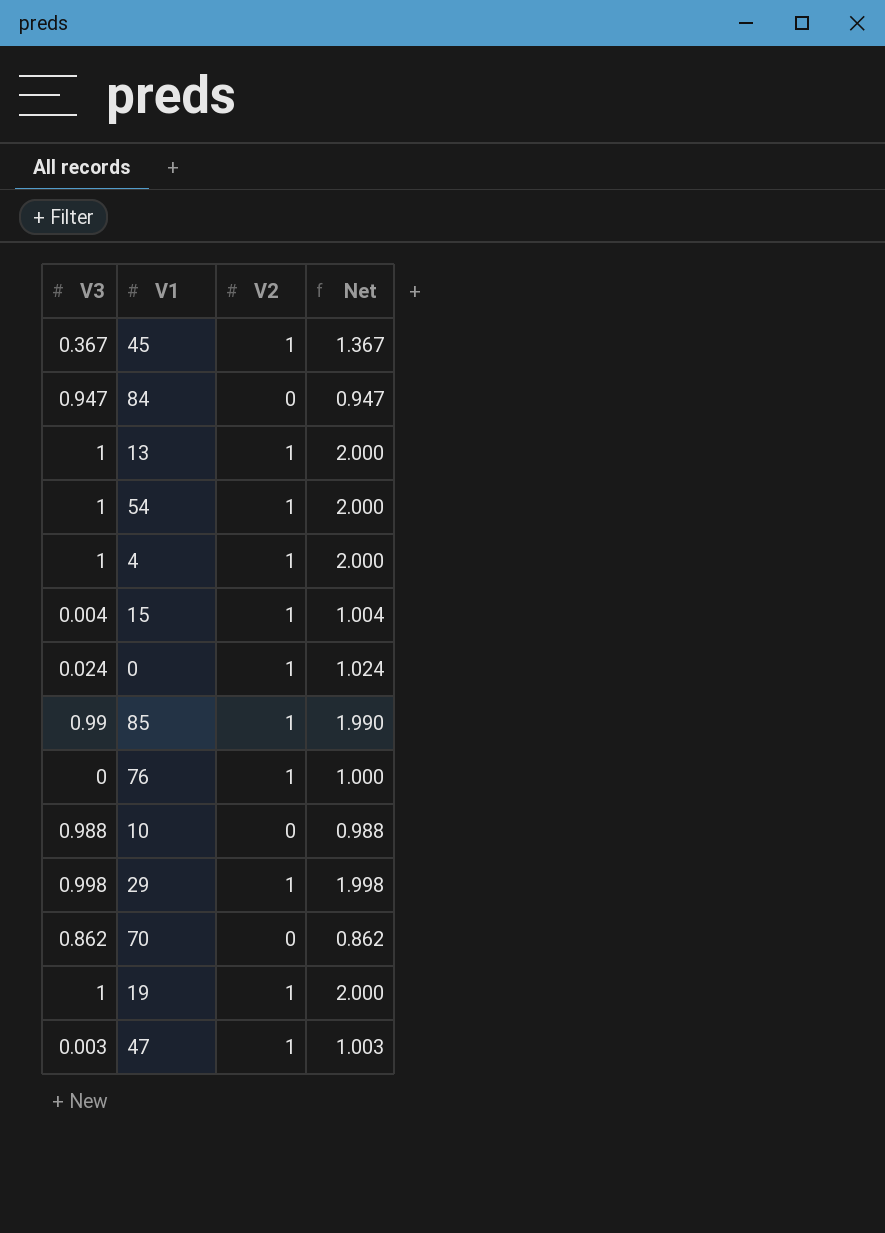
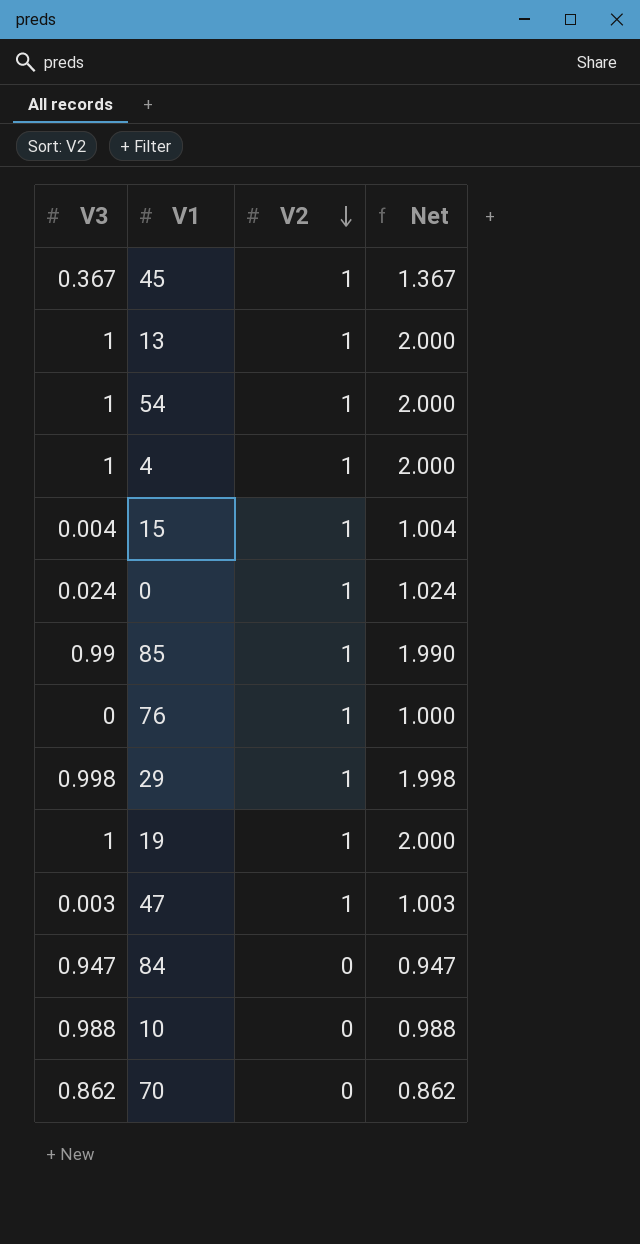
row order: none -> V2 descending

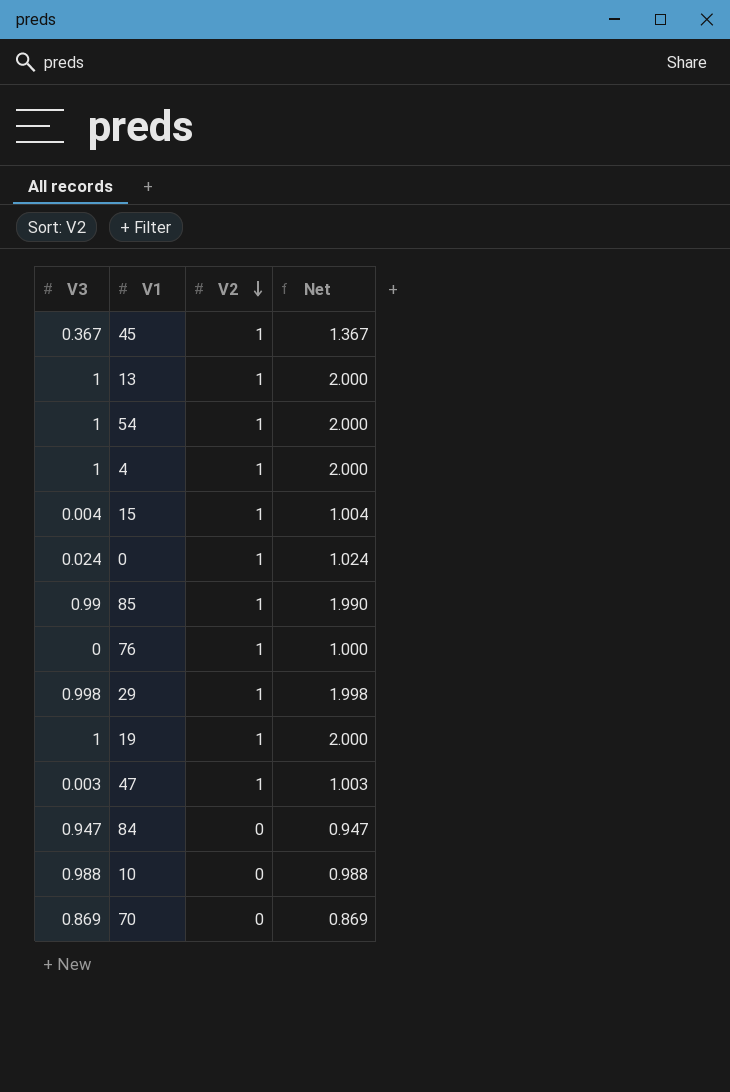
70 | V3: 0.862 -> 0.869
70 | Net: 0.862 -> 0.869

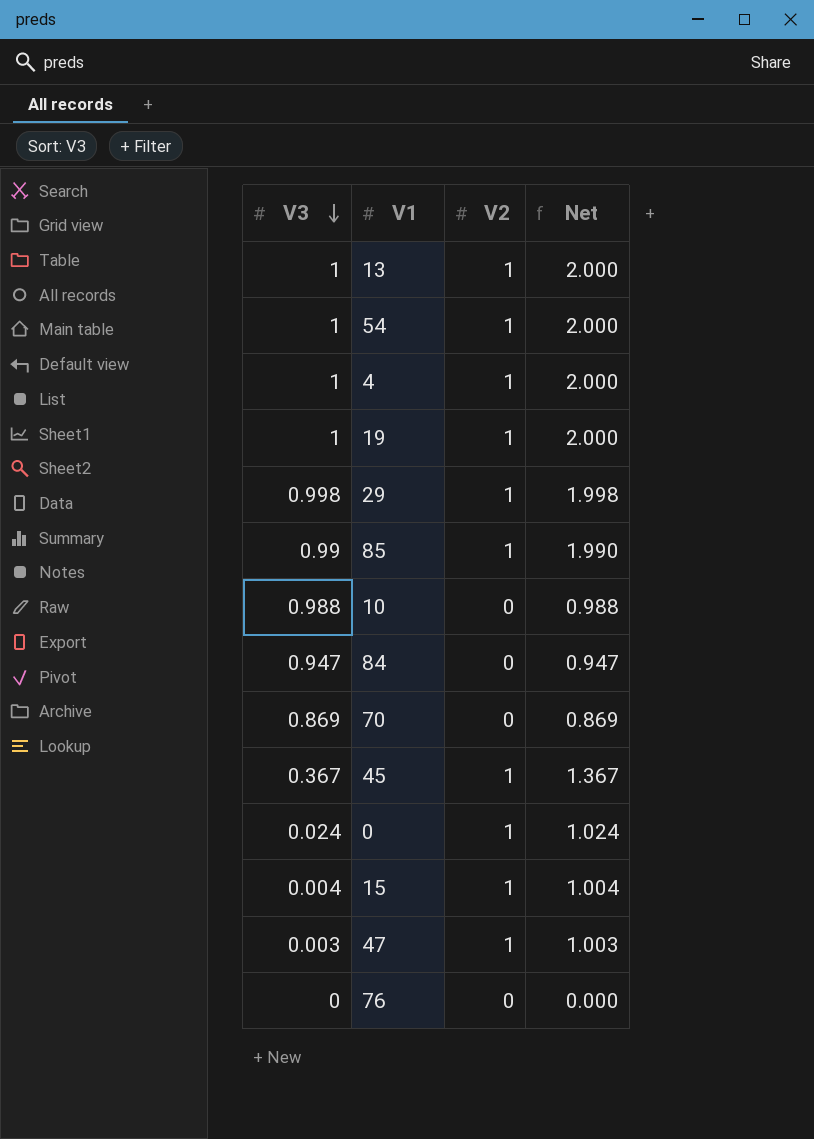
row order: V2 descending -> V3 descending
76 | V2: 1 -> 0
76 | Net: 1.000 -> 0.000

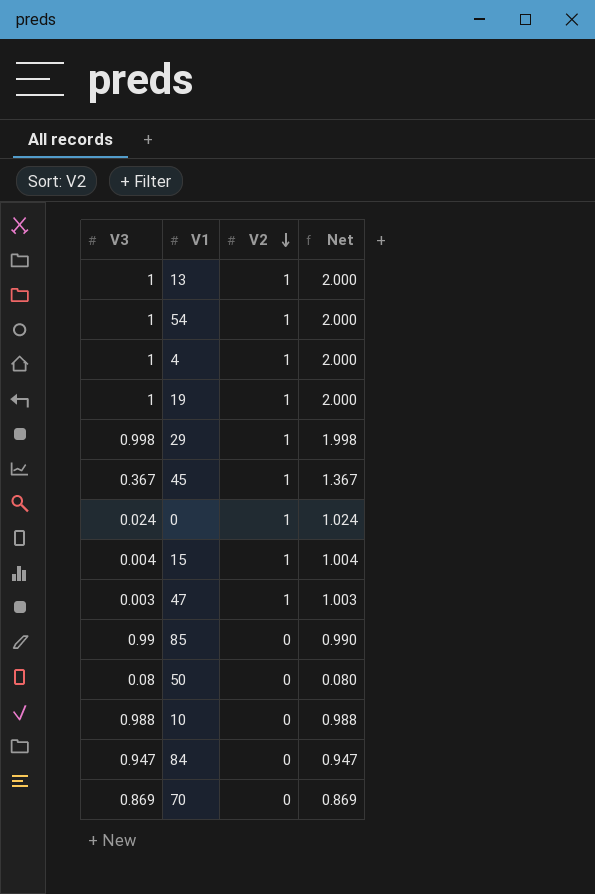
row order: V3 descending -> V2 descending
row 76: 0 | 0 | 0.000 -> none
85 | V2: 1 -> 0
85 | Net: 1.990 -> 0.990
row 50: none -> 0.08 | 0 | 0.080

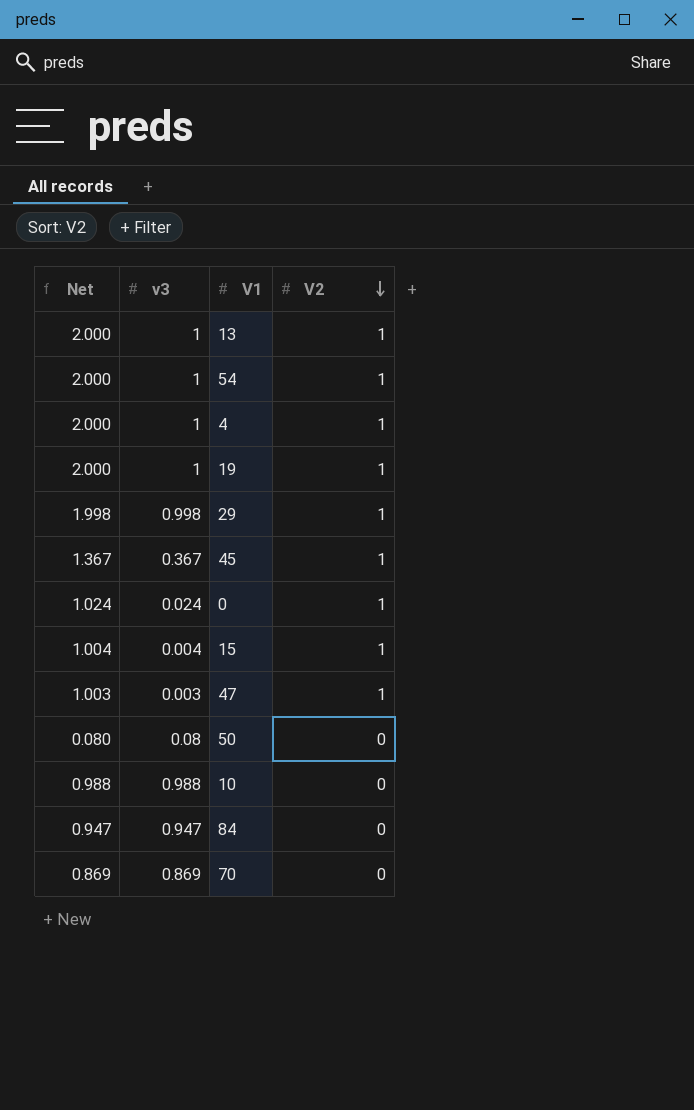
column Net | position: 4 -> 1
column name: V3 -> v3
row 85: 0.99 | 0 | 0.990 -> none

